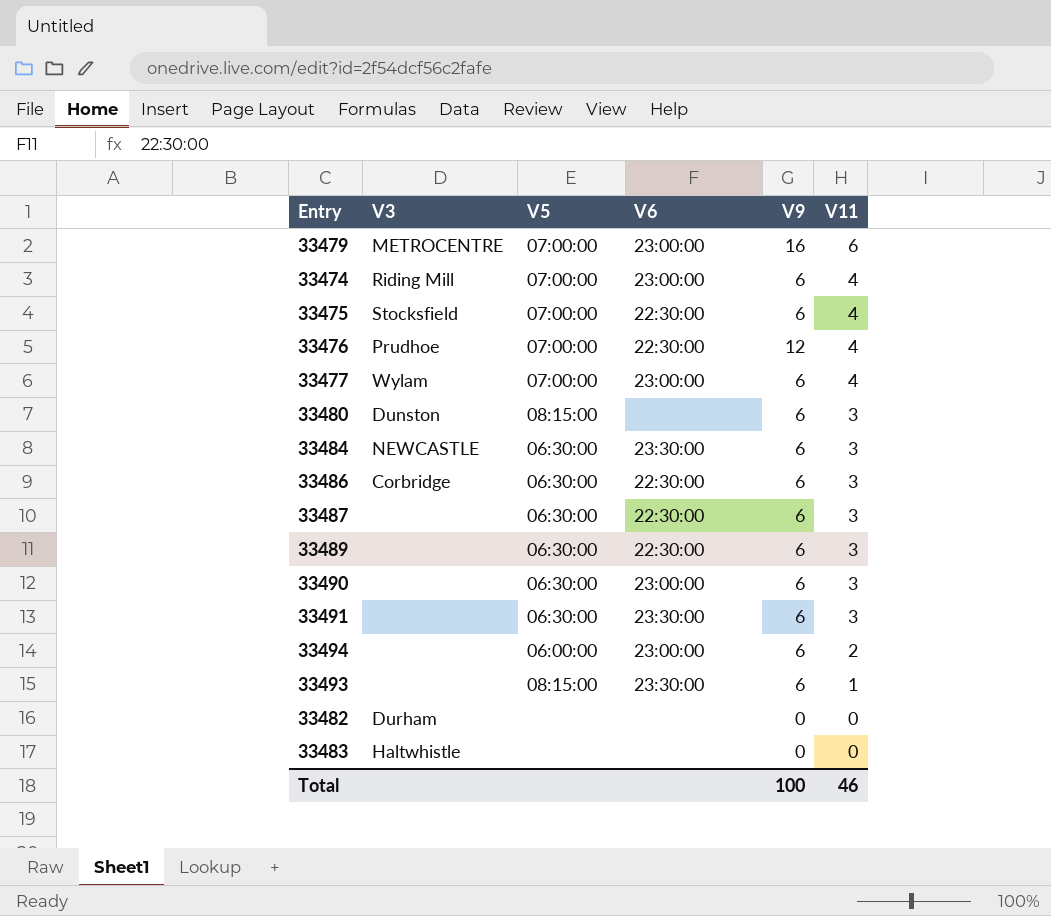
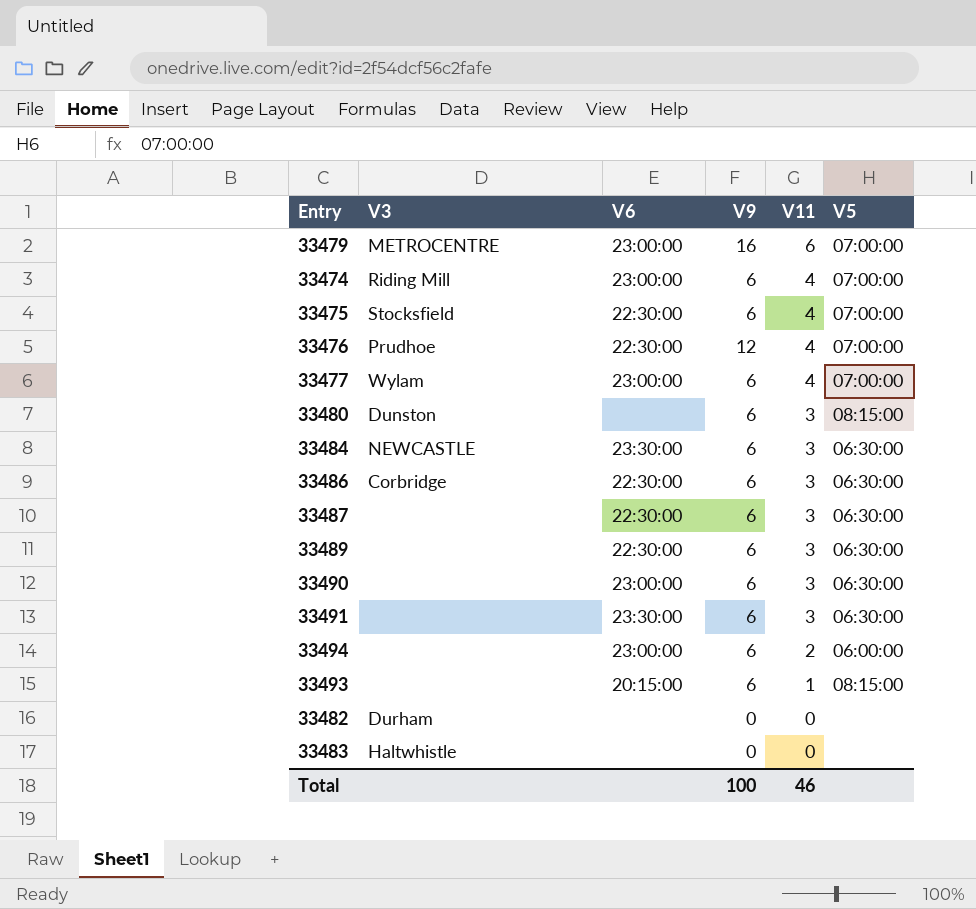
column V5 | position: 3 -> 6
33493 | V6: 23:30:00 -> 20:15:00

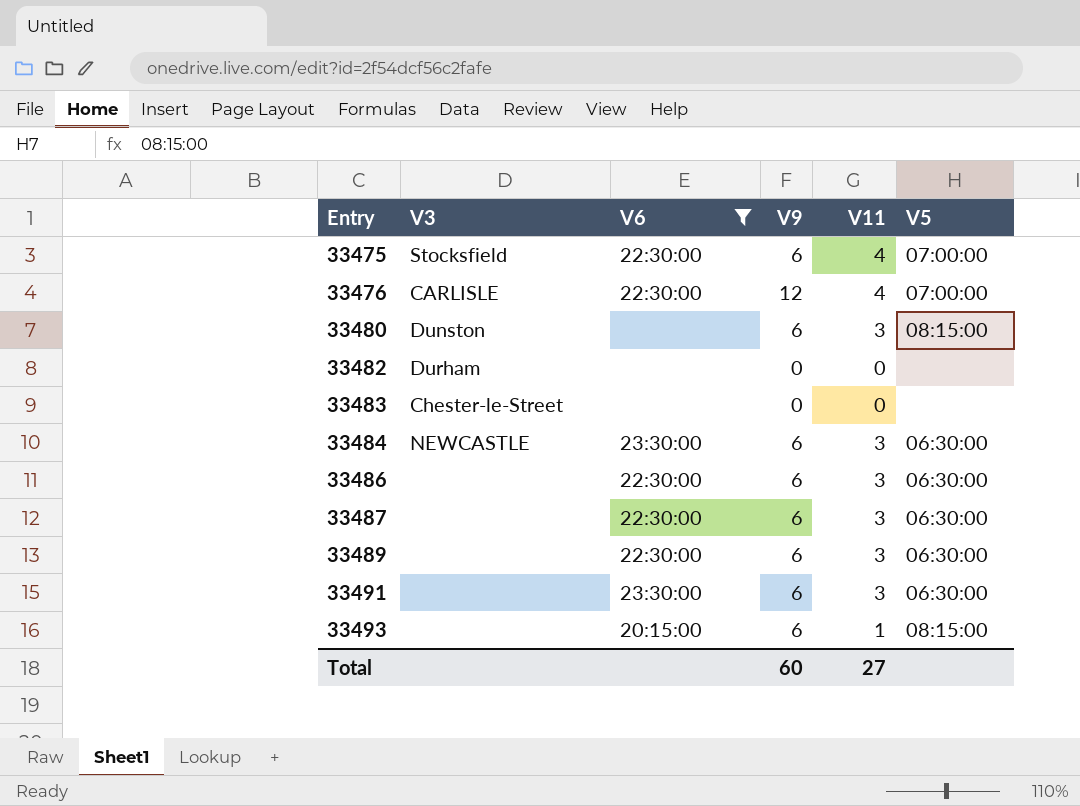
filter: none -> V6 != 23:00:00
row order: V11 descending -> Entry ascending
33476 | V3: Prudhoe -> CARLISLE
33483 | V3: Haltwhistle -> Chester-le-Street
33486 | V3: Corbridge -> none
Total | V9: 100 -> 60
Total | V11: 46 -> 27

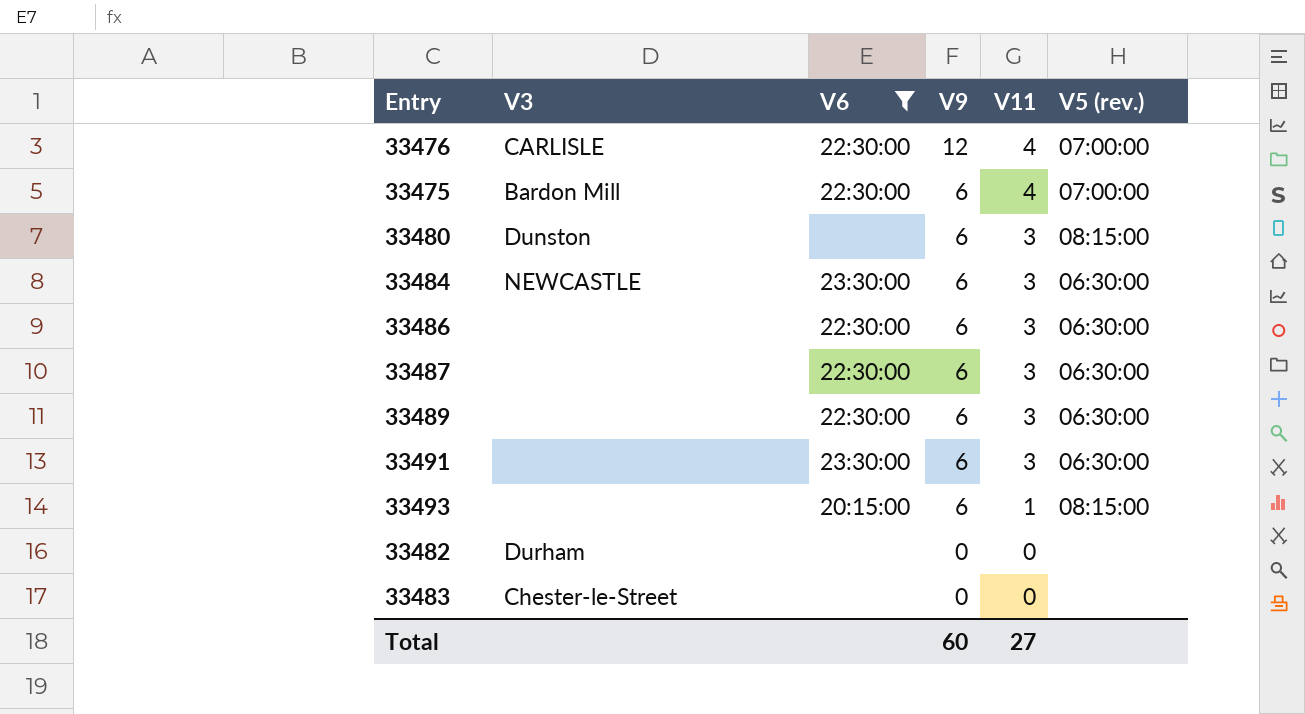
row order: Entry ascending -> V9 descending
column name: V5 -> V5 (rev.)
33475 | V3: Stocksfield -> Bardon Mill

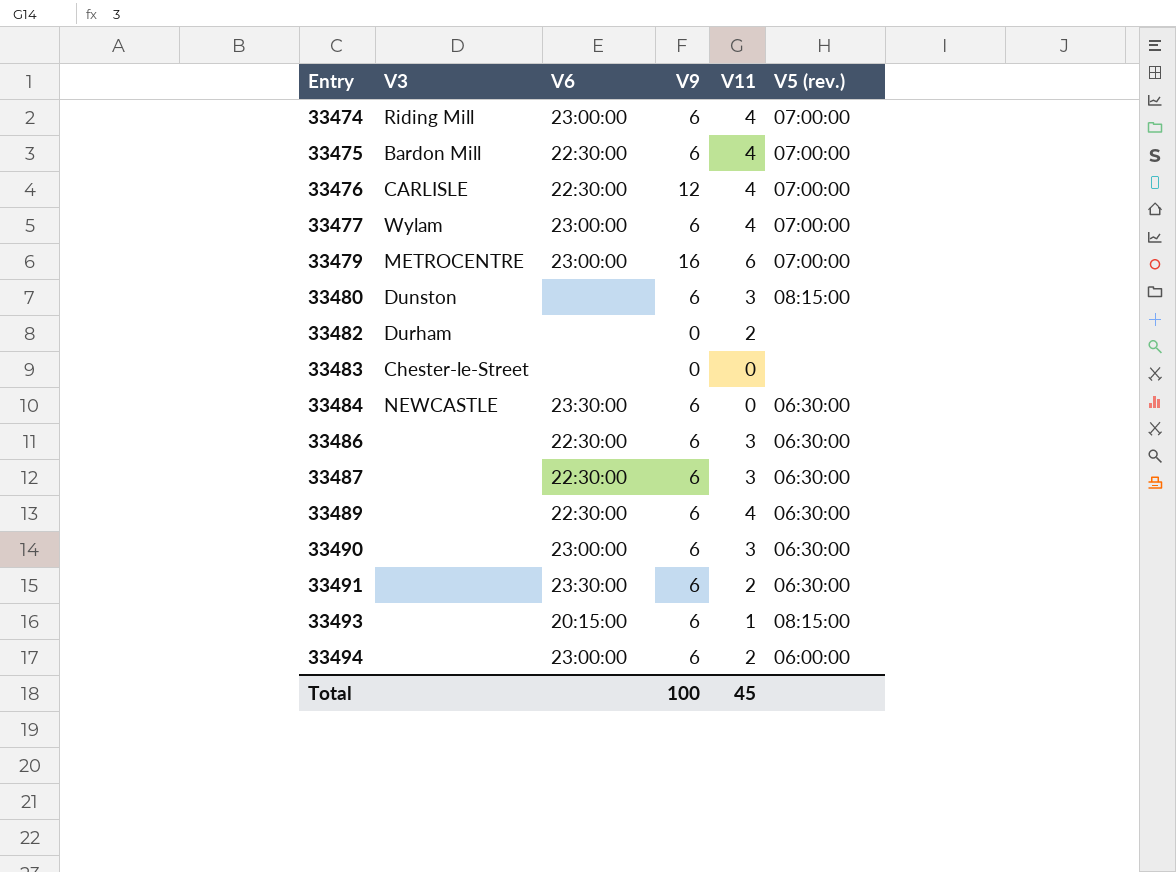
filter: V6 != 23:00:00 -> none
row order: V9 descending -> Entry ascending
33482 | V11: 0 -> 2
33484 | V11: 3 -> 0
33489 | V11: 3 -> 4
33491 | V11: 3 -> 2
Total | V9: 60 -> 100
Total | V11: 27 -> 45

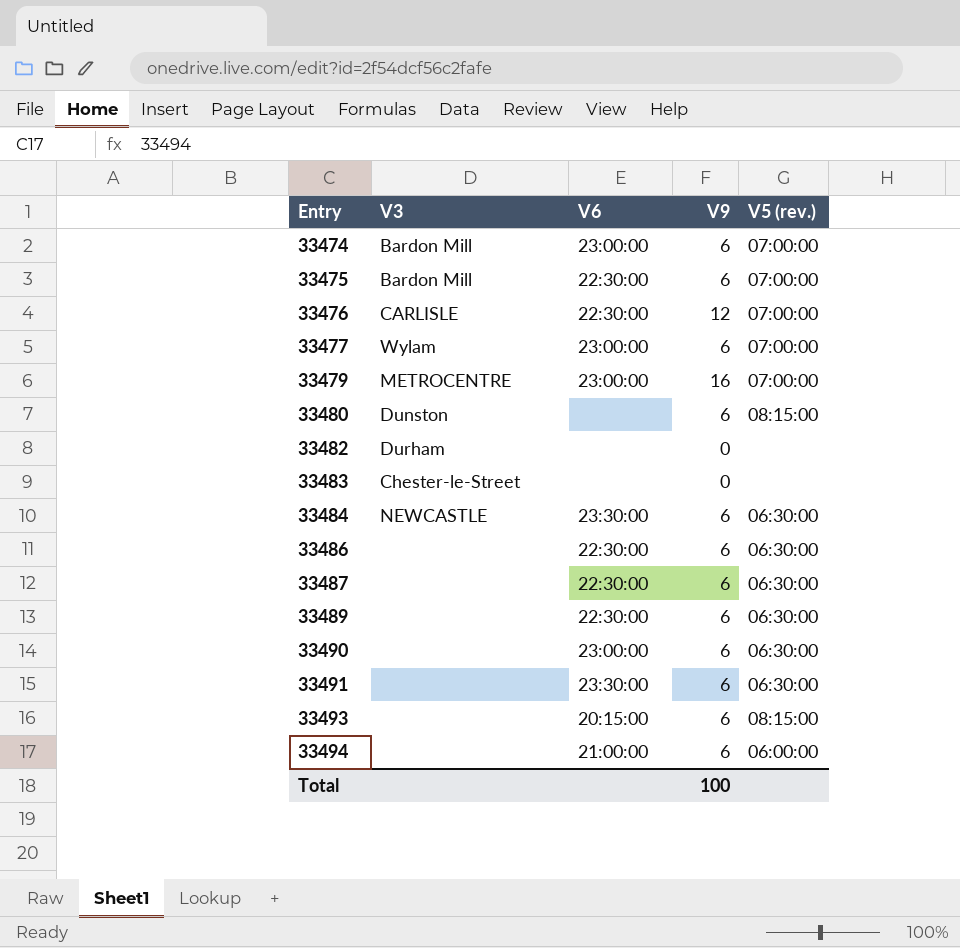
column V11 | position: 5 -> none
33474 | V3: Riding Mill -> Bardon Mill
33494 | V6: 23:00:00 -> 21:00:00

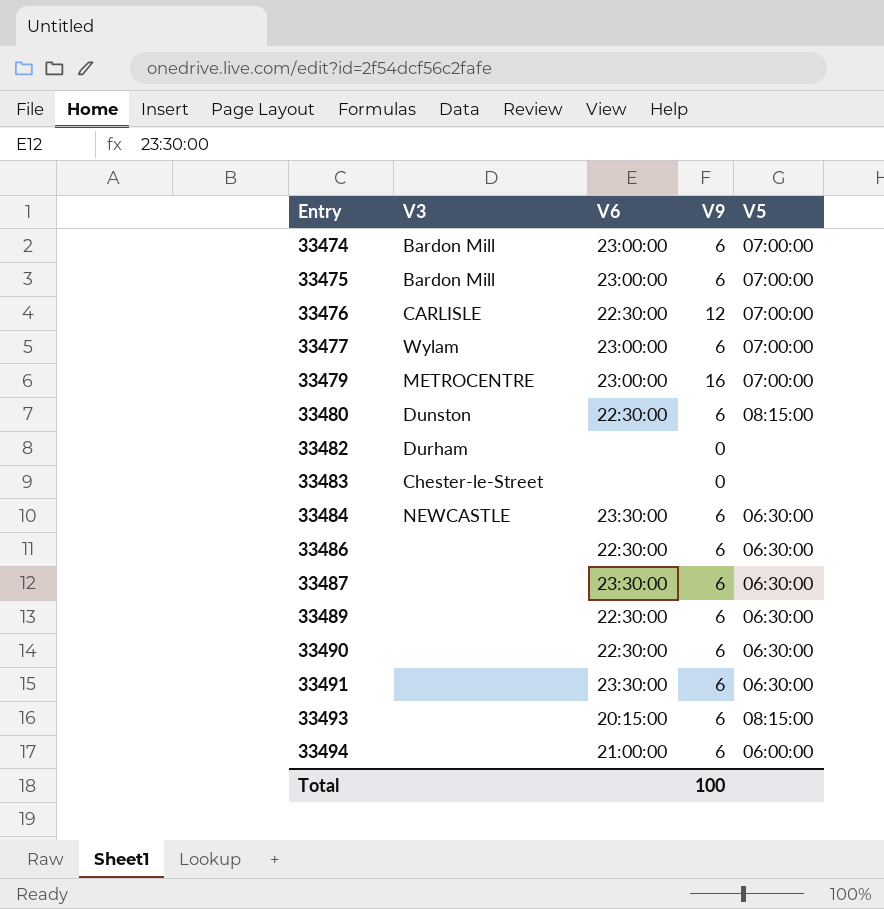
column name: V5 (rev.) -> V5
33475 | V6: 22:30:00 -> 23:00:00
33480 | V6: none -> 22:30:00
33487 | V6: 22:30:00 -> 23:30:00
33490 | V6: 23:00:00 -> 22:30:00

